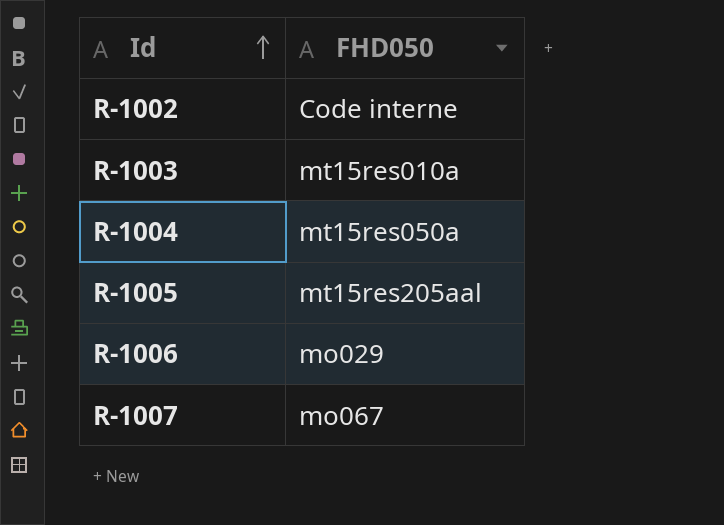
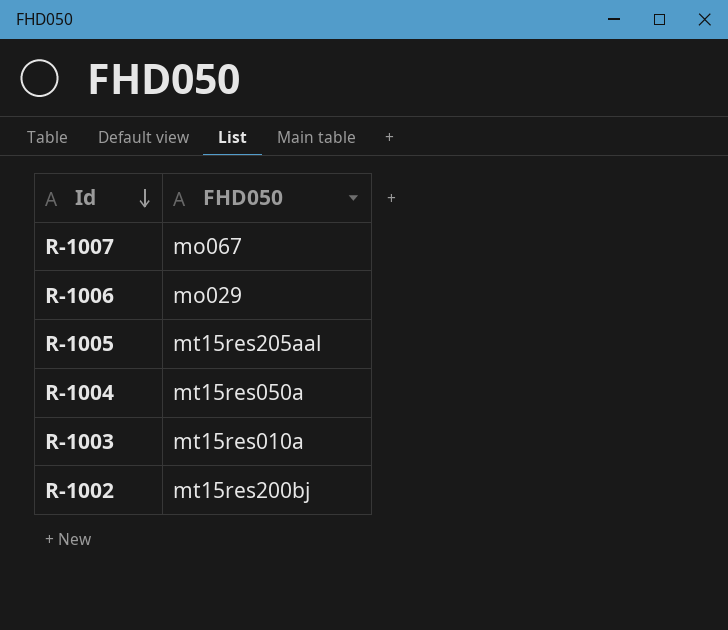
row order: Id ascending -> Id descending
R-1002 | FHD050: Code interne -> mt15res200bj

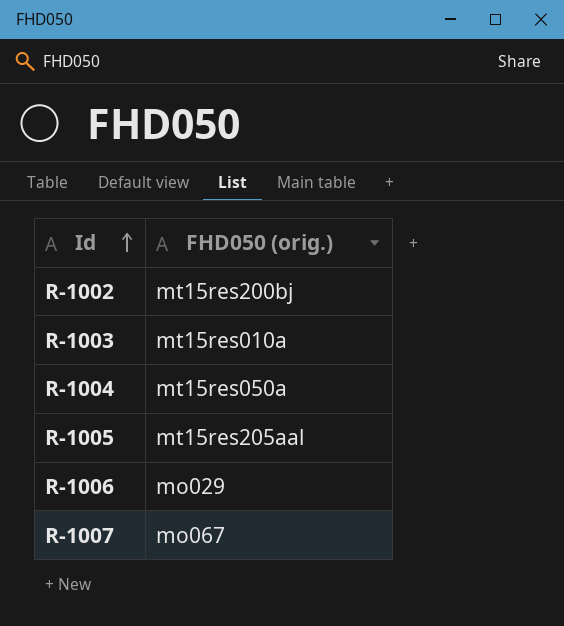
row order: Id descending -> Id ascending
column name: FHD050 -> FHD050 (orig.)

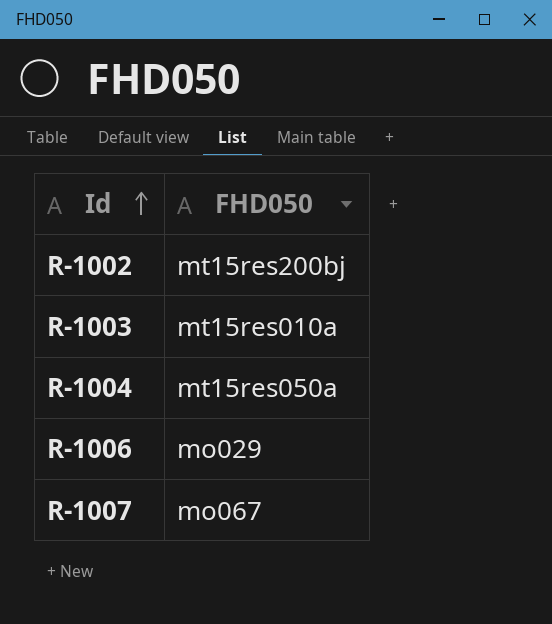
column name: FHD050 (orig.) -> FHD050
row R-1005: mt15res205aal -> none

